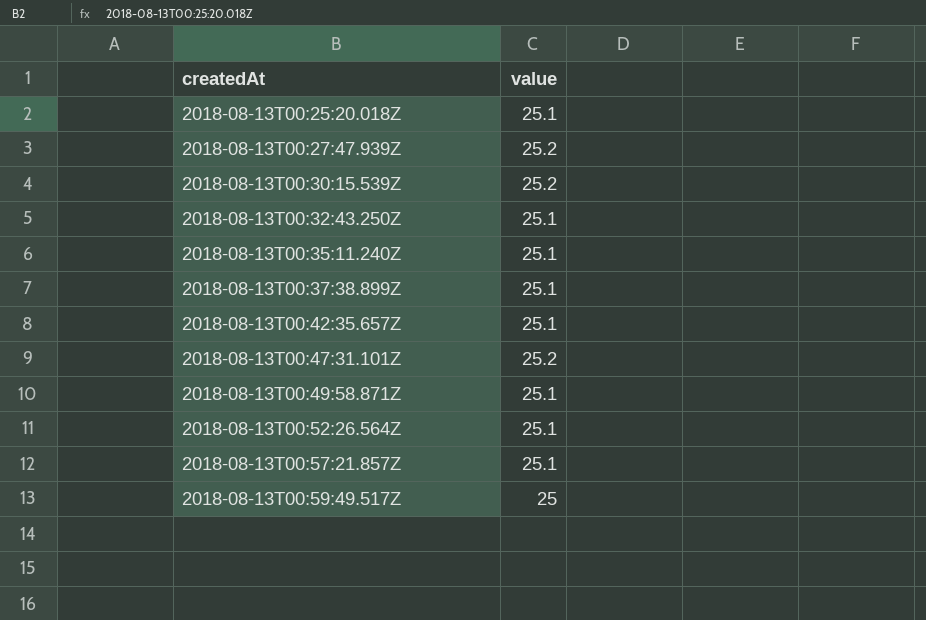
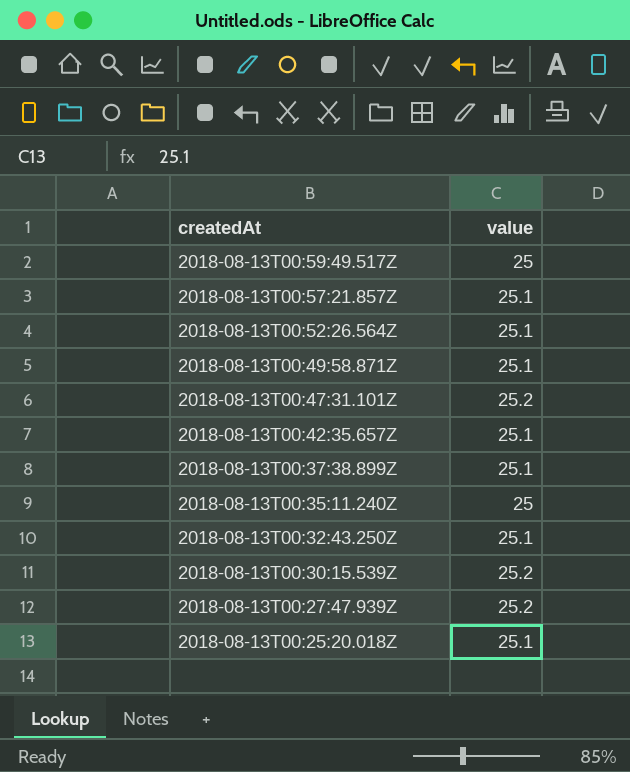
row order: createdAt ascending -> createdAt descending
2018-08-13T00:35:11.240Z | value: 25.1 -> 25

